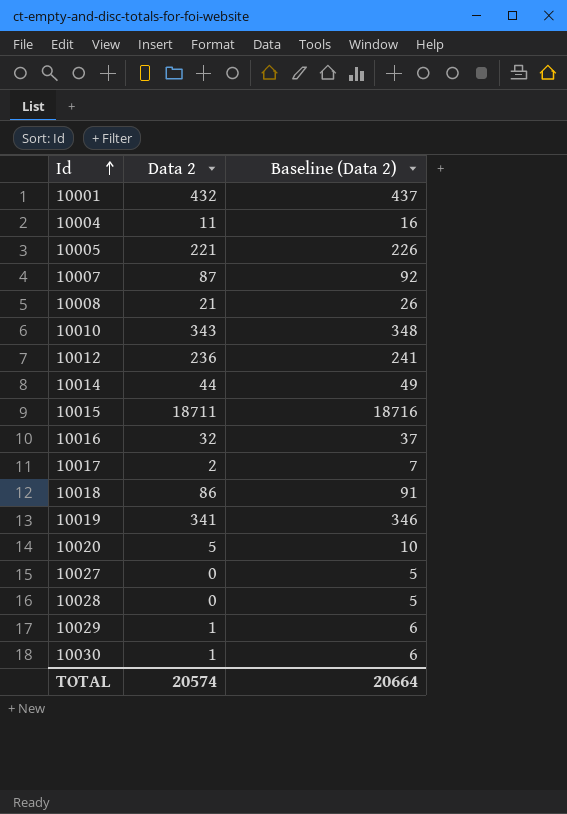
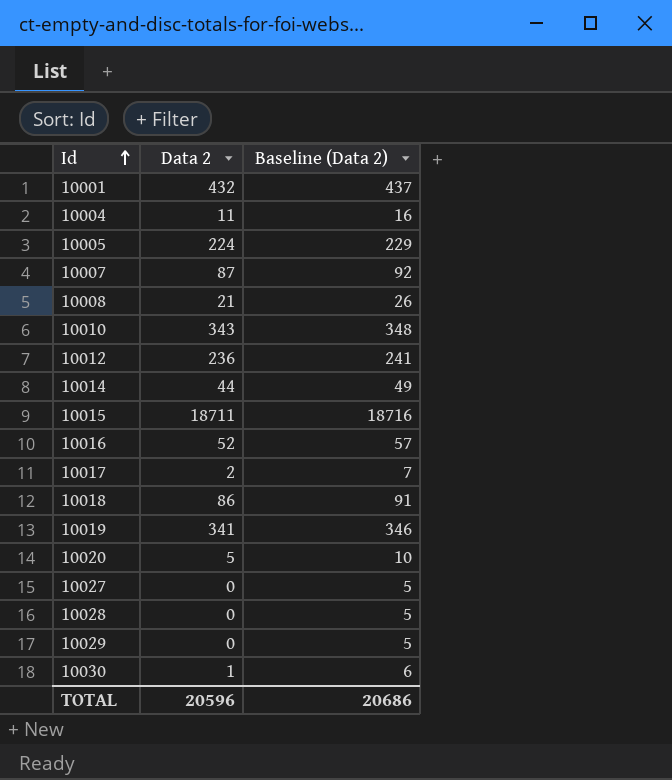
10005 | Data 2: 221 -> 224
10005 | Baseline (Data 2): 226 -> 229
10016 | Data 2: 32 -> 52
10016 | Baseline (Data 2): 37 -> 57
10029 | Data 2: 1 -> 0
10029 | Baseline (Data 2): 6 -> 5
TOTAL | Data 2: 20574 -> 20596
TOTAL | Baseline (Data 2): 20664 -> 20686

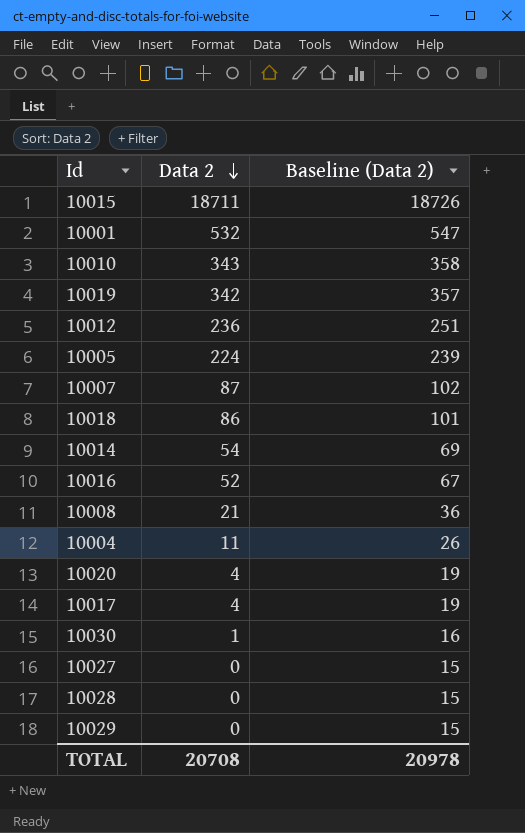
row order: Id ascending -> Data 2 descending
column Baseline (Data 2) | formula: [Data 2] + 5 -> [Data 2] + 15
10001 | Data 2: 432 -> 532
10019 | Data 2: 341 -> 342
10014 | Data 2: 44 -> 54
10020 | Data 2: 5 -> 4
10017 | Data 2: 2 -> 4
TOTAL | Data 2: 20596 -> 20708
TOTAL | Baseline (Data 2): 20686 -> 20978

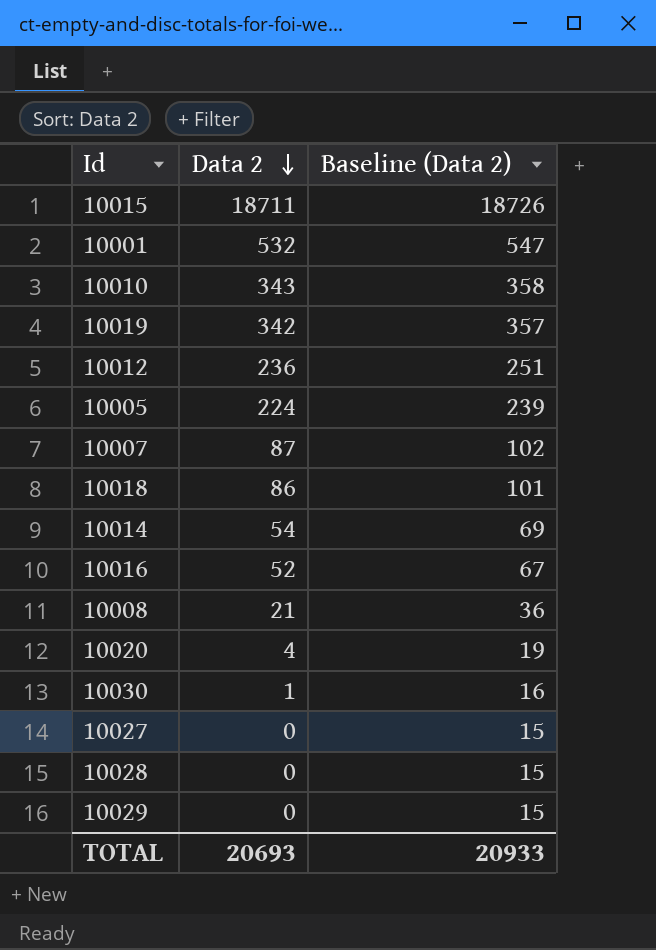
row 10004: 11 | 26 -> none
row 10017: 4 | 19 -> none
TOTAL | Data 2: 20708 -> 20693
TOTAL | Baseline (Data 2): 20978 -> 20933

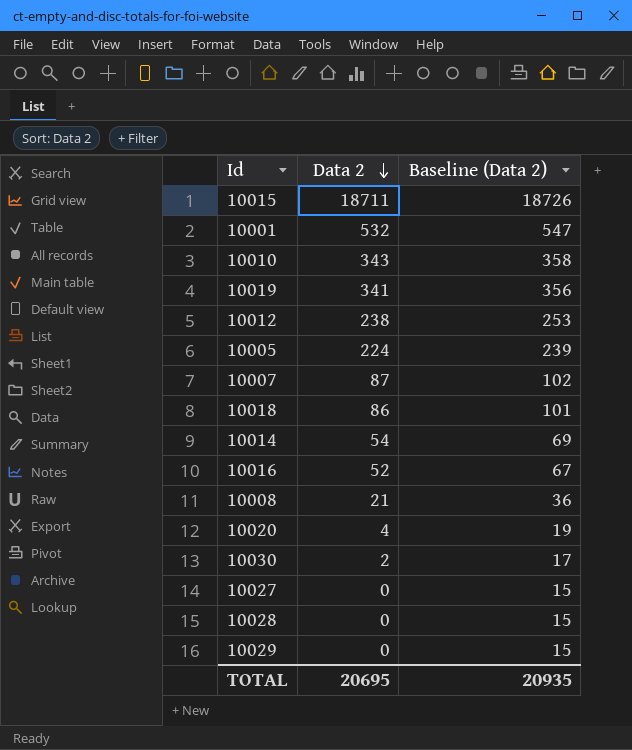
10019 | Data 2: 342 -> 341
10019 | Baseline (Data 2): 357 -> 356
10012 | Data 2: 236 -> 238
10012 | Baseline (Data 2): 251 -> 253
10030 | Data 2: 1 -> 2
10030 | Baseline (Data 2): 16 -> 17
TOTAL | Data 2: 20693 -> 20695
TOTAL | Baseline (Data 2): 20933 -> 20935

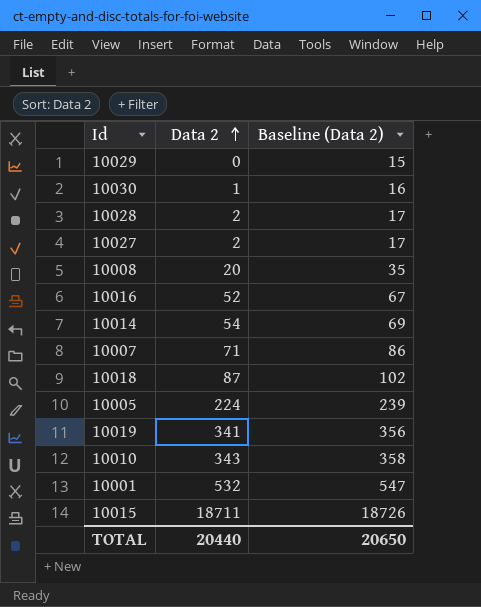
row order: Data 2 descending -> Data 2 ascending
row 10012: 238 | 253 -> none
row 10020: 4 | 19 -> none
10030 | Data 2: 2 -> 1
10030 | Baseline (Data 2): 17 -> 16
10028 | Data 2: 0 -> 2
10028 | Baseline (Data 2): 15 -> 17
10027 | Data 2: 0 -> 2
10027 | Baseline (Data 2): 15 -> 17
10008 | Data 2: 21 -> 20
10008 | Baseline (Data 2): 36 -> 35
10007 | Data 2: 87 -> 71
10007 | Baseline (Data 2): 102 -> 86
10018 | Data 2: 86 -> 87
10018 | Baseline (Data 2): 101 -> 102
TOTAL | Data 2: 20695 -> 20440
TOTAL | Baseline (Data 2): 20935 -> 20650

